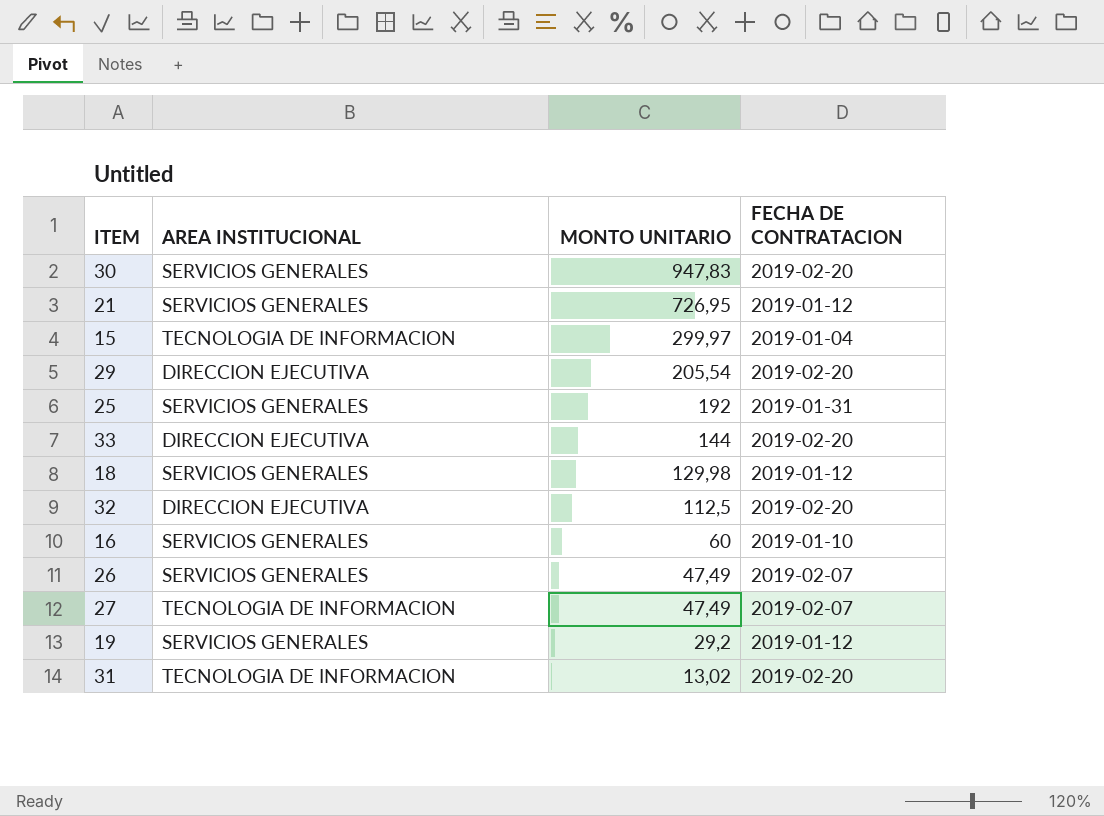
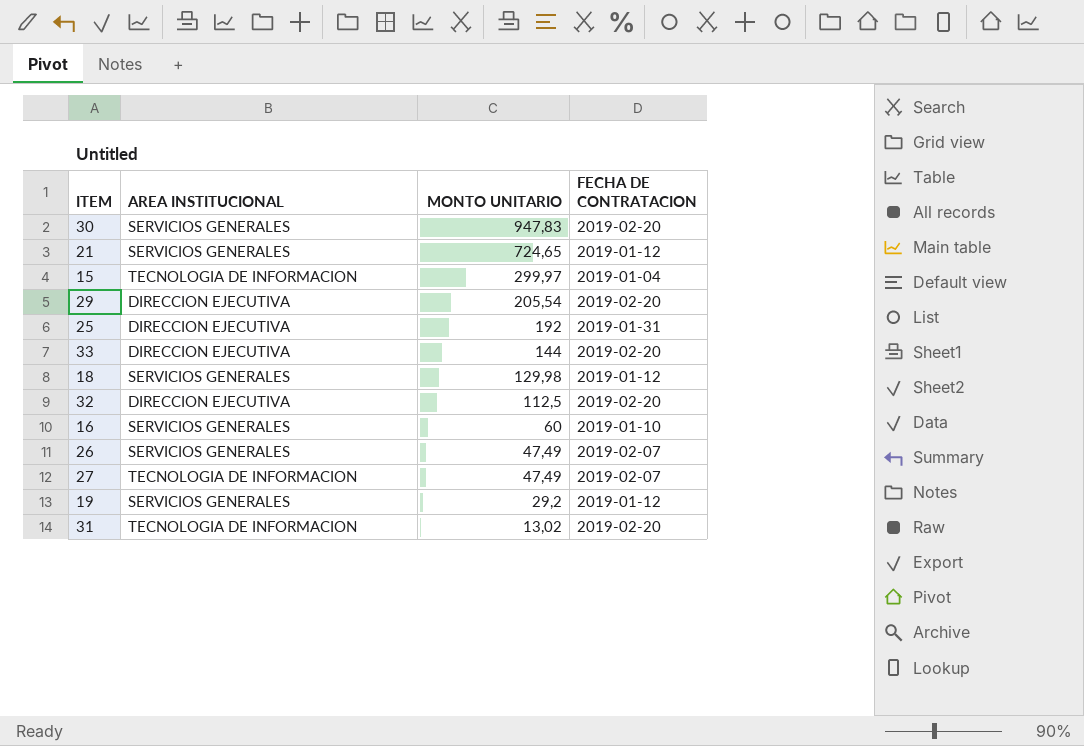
21 | MONTO UNITARIO: 726,95 -> 724,65
25 | AREA INSTITUCIONAL: SERVICIOS GENERALES -> DIRECCION EJECUTIVA

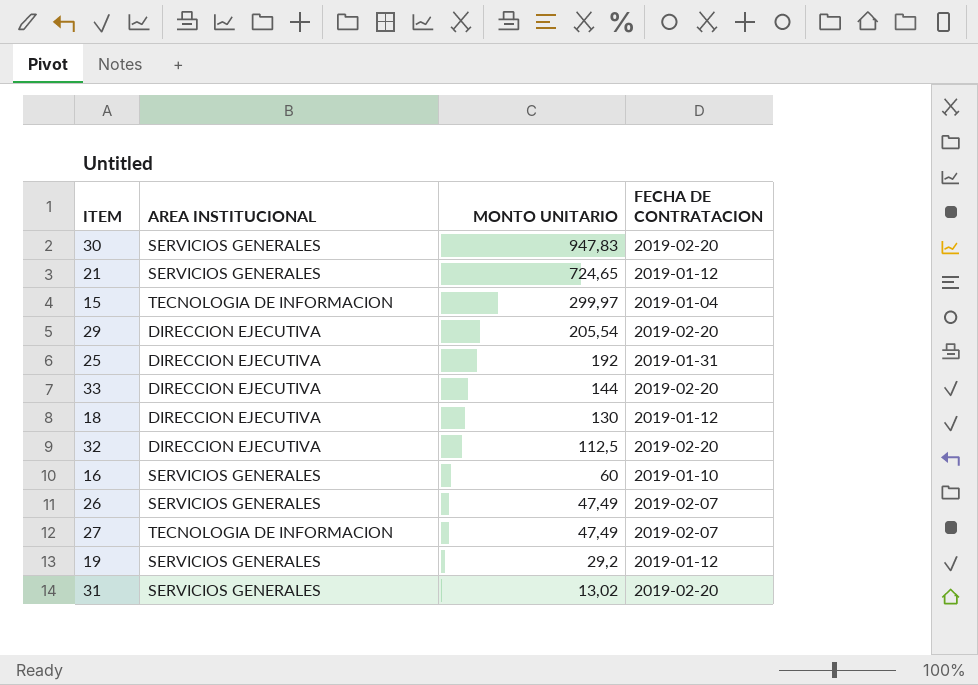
18 | AREA INSTITUCIONAL: SERVICIOS GENERALES -> DIRECCION EJECUTIVA
18 | MONTO UNITARIO: 129,98 -> 130
31 | AREA INSTITUCIONAL: TECNOLOGIA DE INFORMACION -> SERVICIOS GENERALES

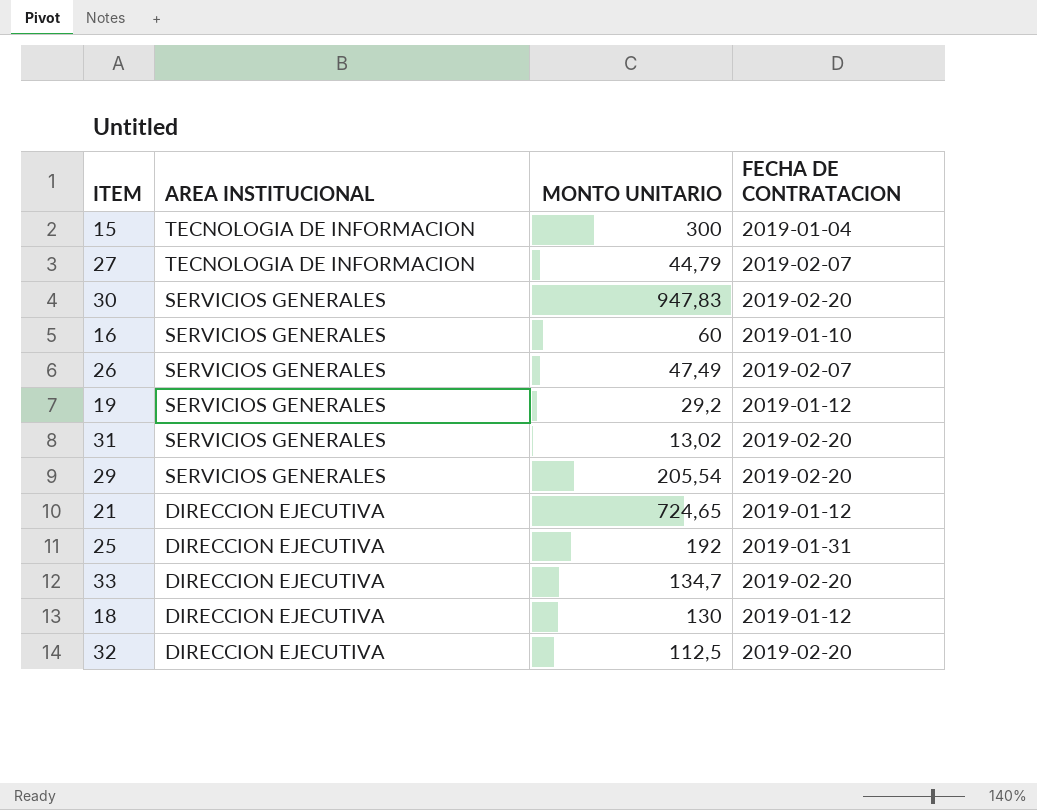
row order: MONTO UNITARIO descending -> AREA INSTITUCIONAL descending
15 | MONTO UNITARIO: 299,97 -> 300
27 | MONTO UNITARIO: 47,49 -> 44,79
29 | AREA INSTITUCIONAL: DIRECCION EJECUTIVA -> SERVICIOS GENERALES
21 | AREA INSTITUCIONAL: SERVICIOS GENERALES -> DIRECCION EJECUTIVA
33 | MONTO UNITARIO: 144 -> 134,7

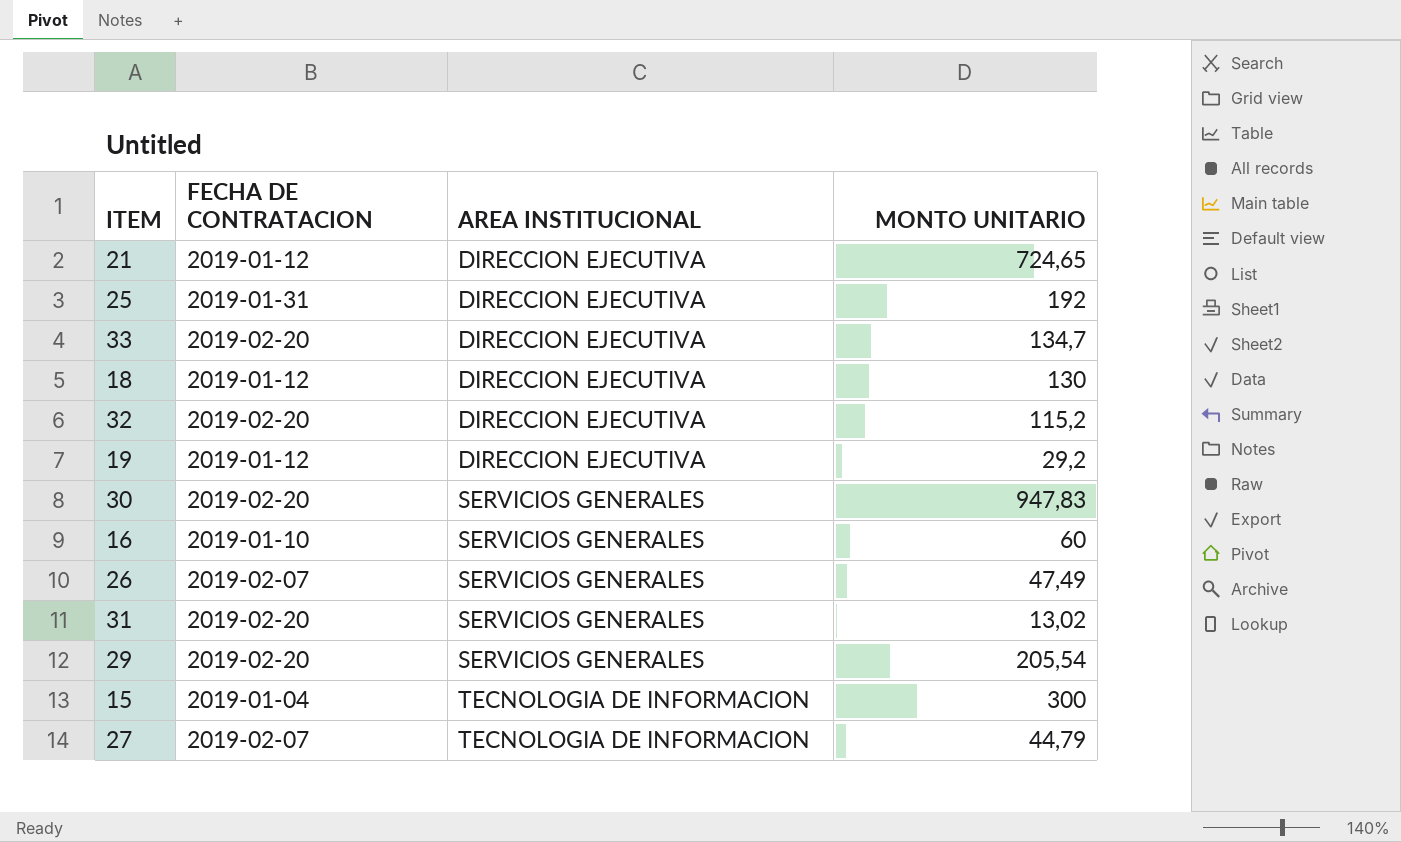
row order: AREA INSTITUCIONAL descending -> AREA INSTITUCIONAL ascending
column FECHA DE CONTRATACION | position: 4 -> 2
32 | MONTO UNITARIO: 112,5 -> 115,2
19 | AREA INSTITUCIONAL: SERVICIOS GENERALES -> DIRECCION EJECUTIVA

